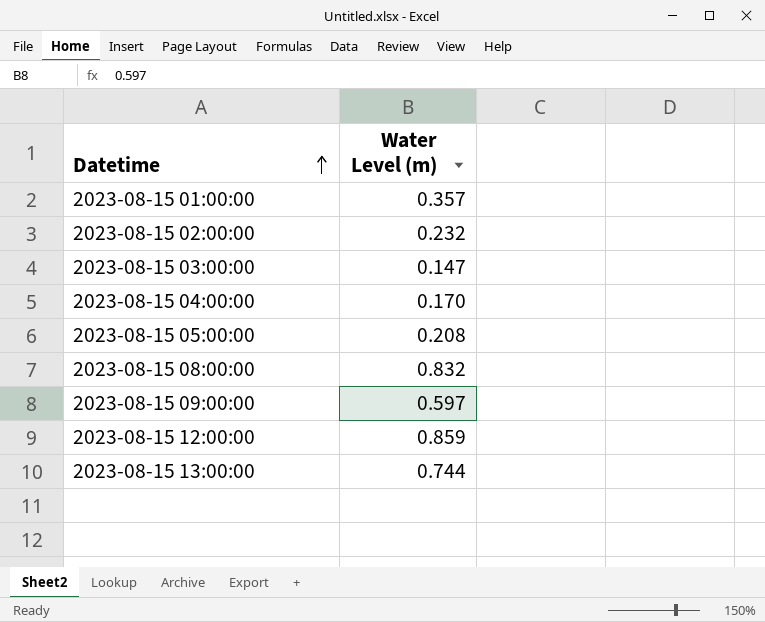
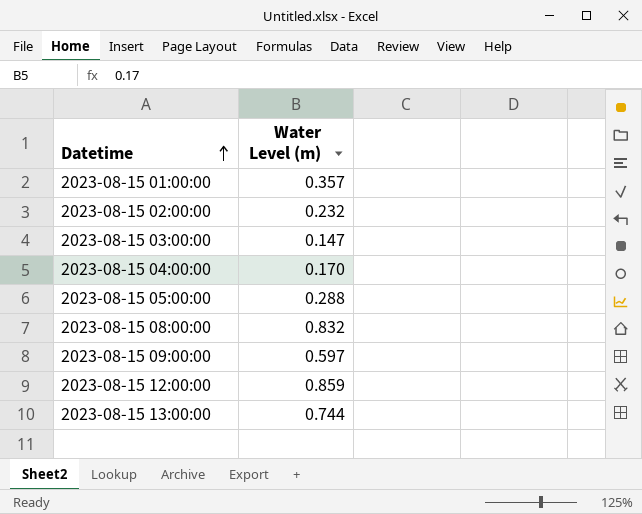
2023-08-15 05:00:00 | Water Level (m): 0.208 -> 0.288

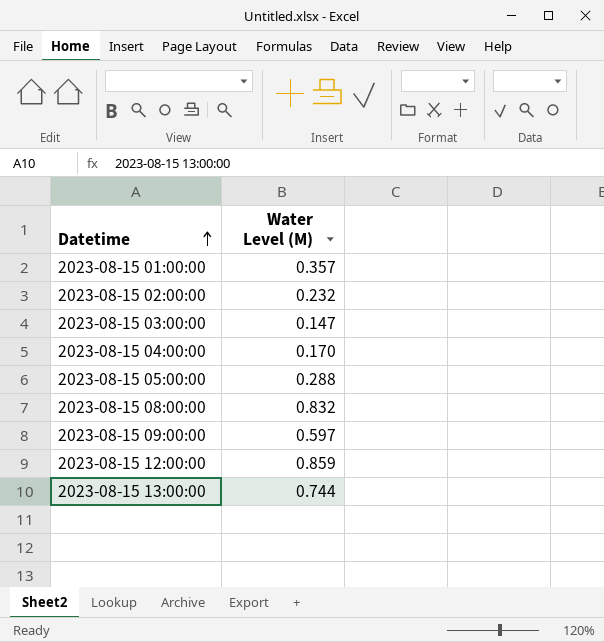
column name: Water Level (m) -> Water Level (M)

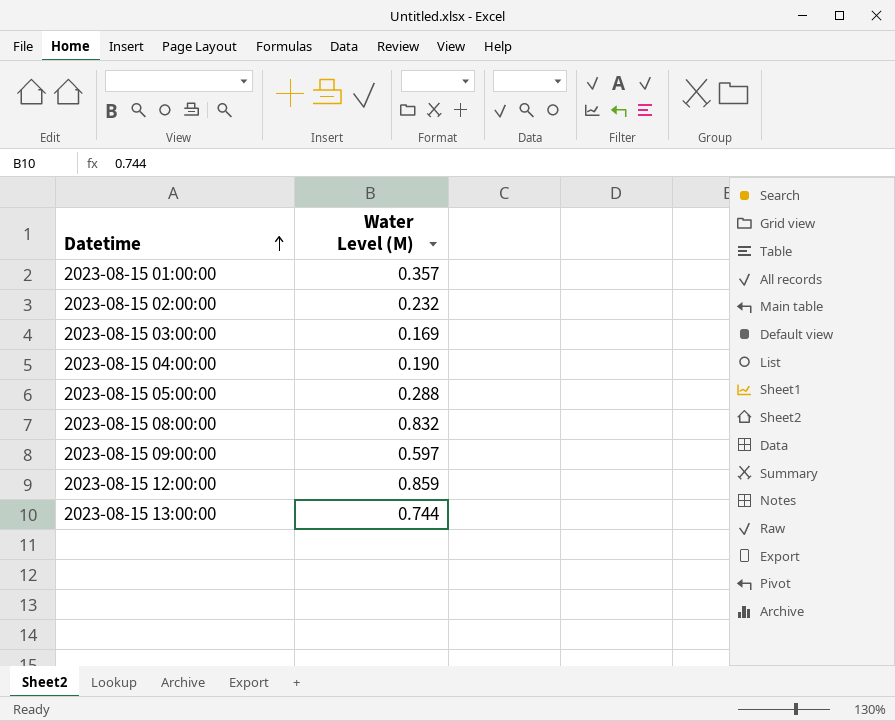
2023-08-15 03:00:00 | Water Level (M): 0.147 -> 0.169
2023-08-15 04:00:00 | Water Level (M): 0.170 -> 0.190

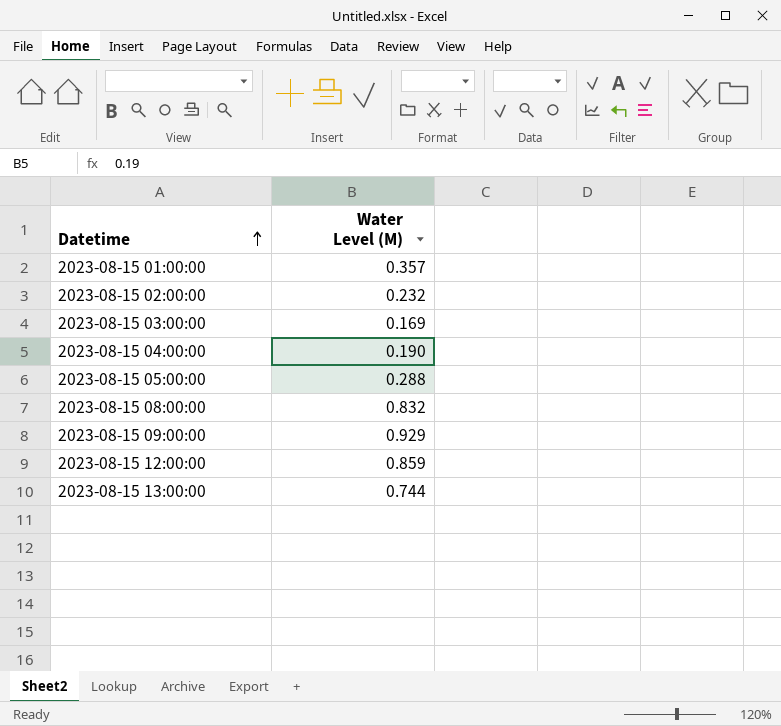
2023-08-15 09:00:00 | Water Level (M): 0.597 -> 0.929

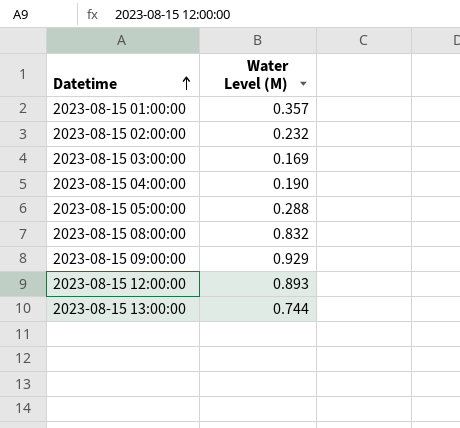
2023-08-15 12:00:00 | Water Level (M): 0.859 -> 0.893

